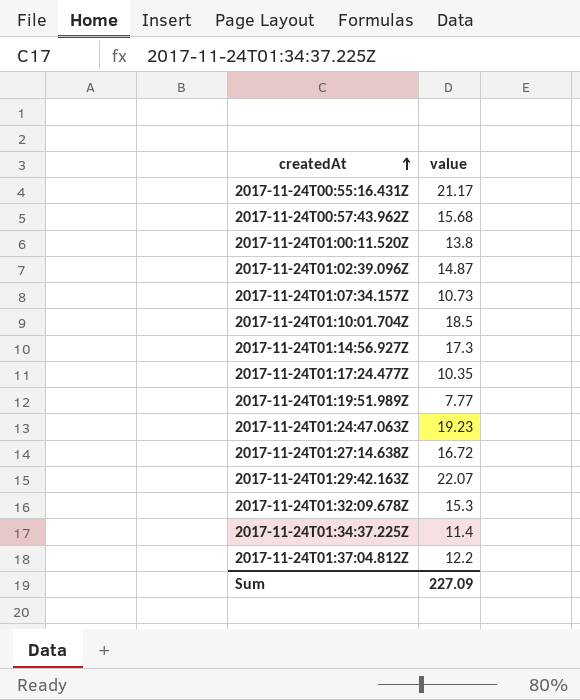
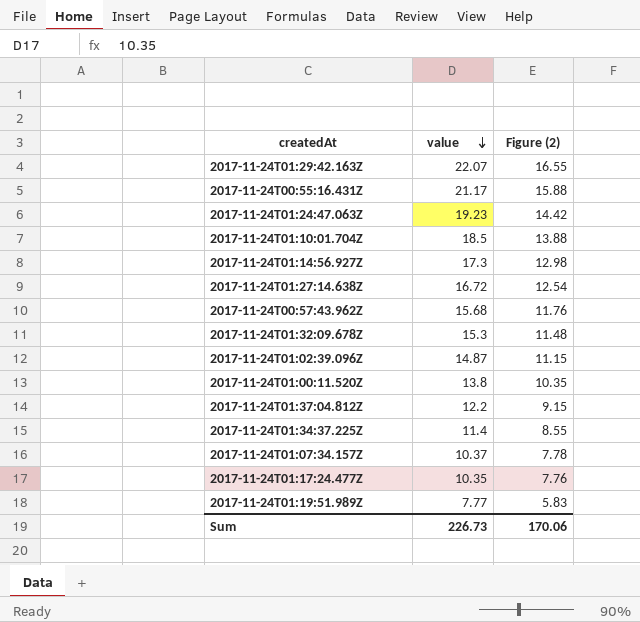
row order: createdAt ascending -> value descending
column Figure (2) | formula: none -> [value] * 0.75
2017-11-24T01:07:34.157Z | value: 10.73 -> 10.37
Sum | value: 227.09 -> 226.73

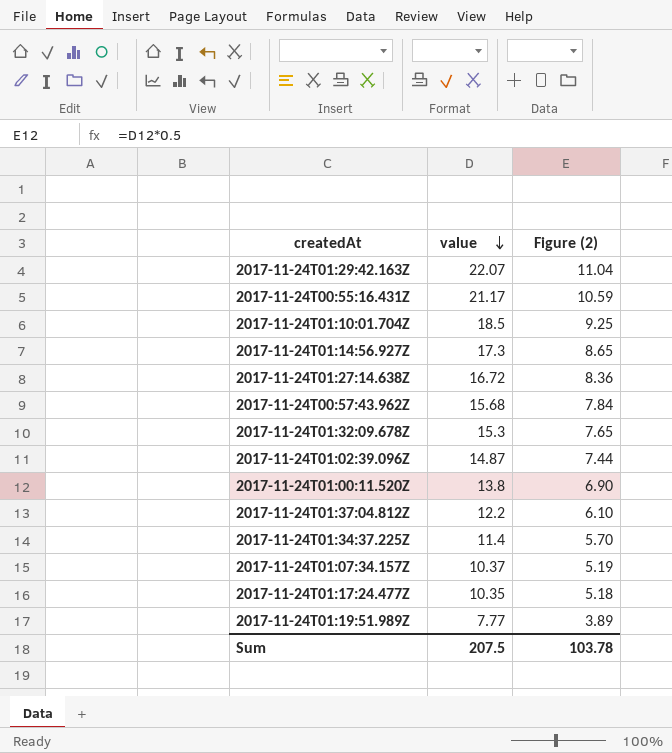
column Figure (2) | formula: [value] * 0.75 -> [value] * 0.5
row 2017-11-24T01:24:47.063Z: 19.23 | 14.42 -> none
Sum | value: 226.73 -> 207.5
Sum | Figure (2): 170.06 -> 103.78

